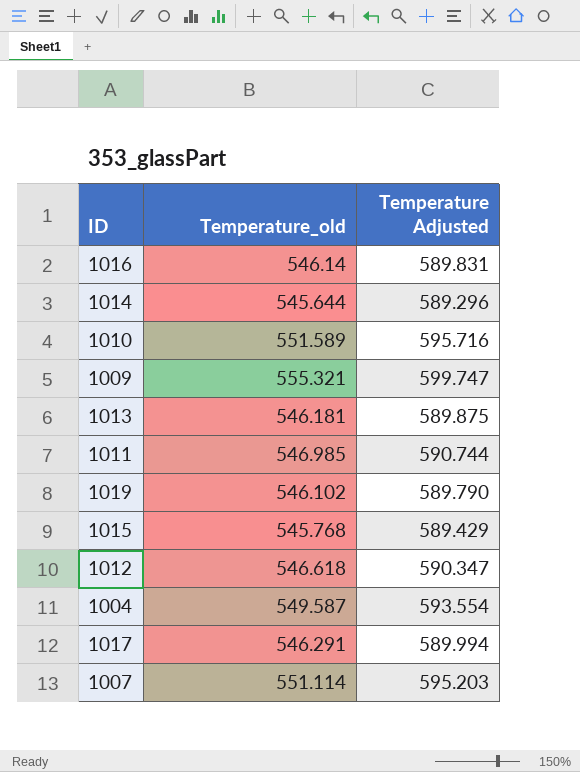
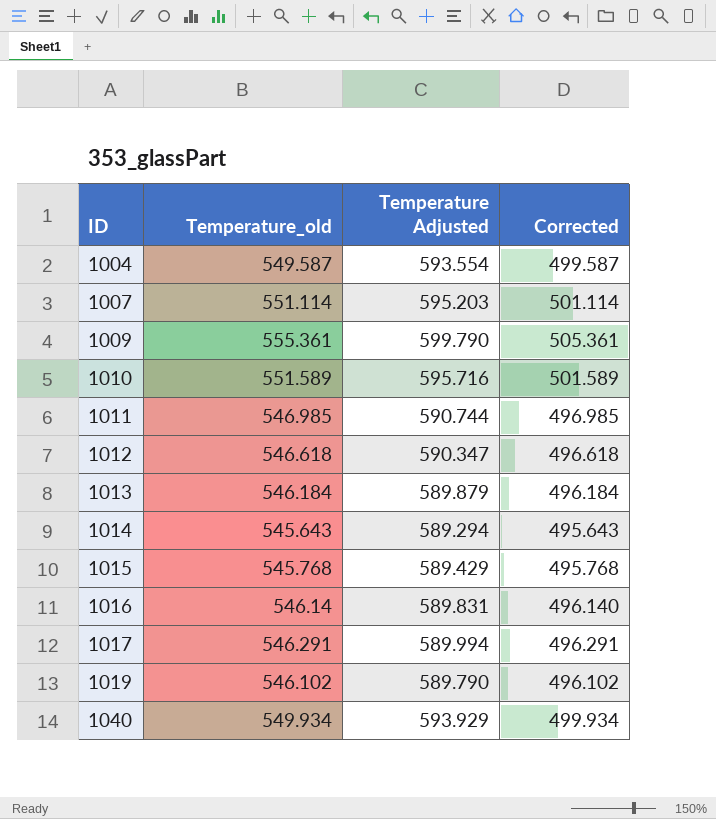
row order: none -> ID ascending
column Corrected | formula: none -> [Temperature_old] - 50
1009 | Temperature_old: 555.321 -> 555.361
1009 | Temperature Adjusted: 599.747 -> 599.790
1013 | Temperature_old: 546.181 -> 546.184
1013 | Temperature Adjusted: 589.875 -> 589.879
1014 | Temperature_old: 545.644 -> 545.643
1014 | Temperature Adjusted: 589.296 -> 589.294
row 1040: none -> 549.934 | 593.929 | 499.934

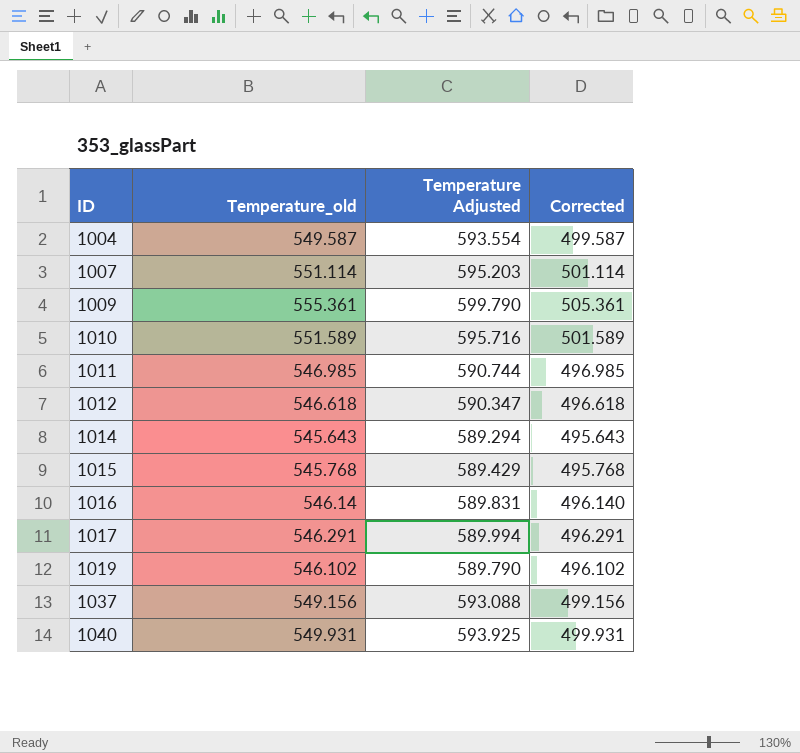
row 1013: 546.184 | 589.879 | 496.184 -> none
row 1037: none -> 549.156 | 593.088 | 499.156
1040 | Temperature_old: 549.934 -> 549.931
1040 | Temperature Adjusted: 593.929 -> 593.925
1040 | Corrected: 499.934 -> 499.931

